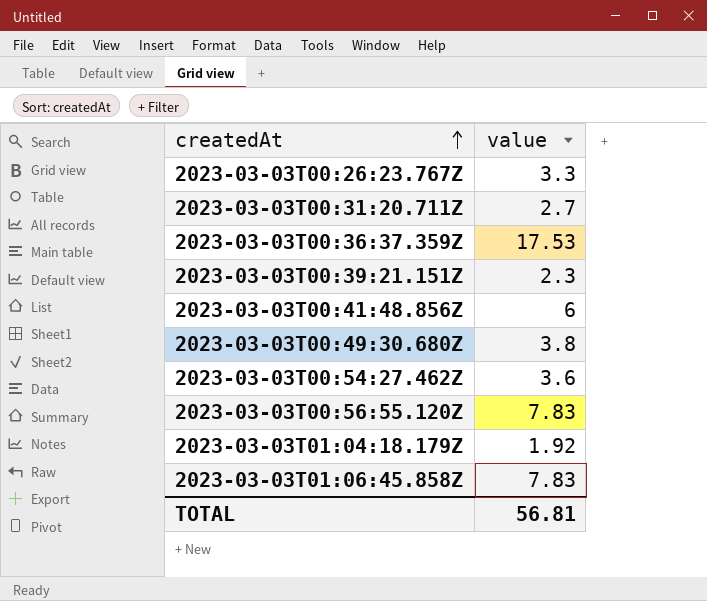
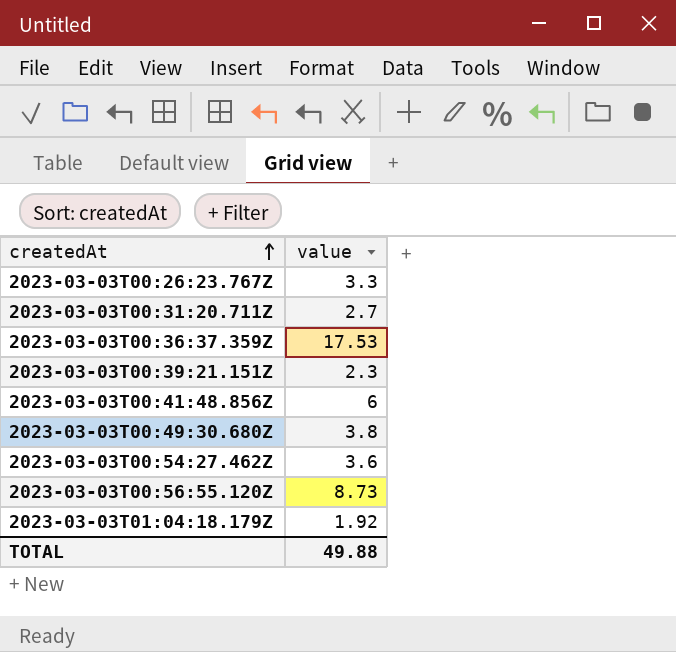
row 2023-03-03T01:06:45.858Z: 7.83 -> none
2023-03-03T00:56:55.120Z | value: 7.83 -> 8.73
TOTAL | value: 56.81 -> 49.88

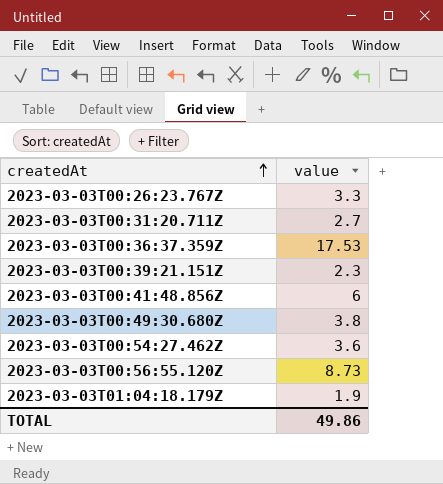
2023-03-03T01:04:18.179Z | value: 1.92 -> 1.9
TOTAL | value: 49.88 -> 49.86

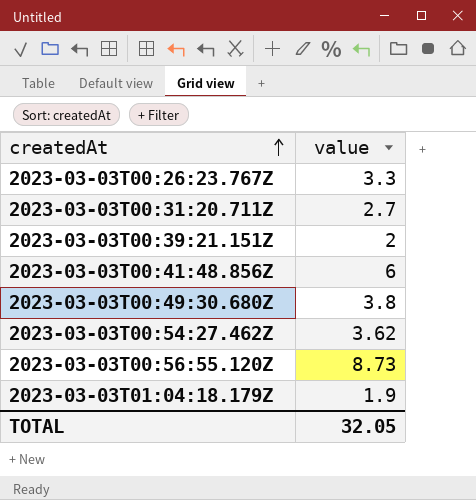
row 2023-03-03T00:36:37.359Z: 17.53 -> none
2023-03-03T00:39:21.151Z | value: 2.3 -> 2
2023-03-03T00:54:27.462Z | value: 3.6 -> 3.62
TOTAL | value: 49.86 -> 32.05

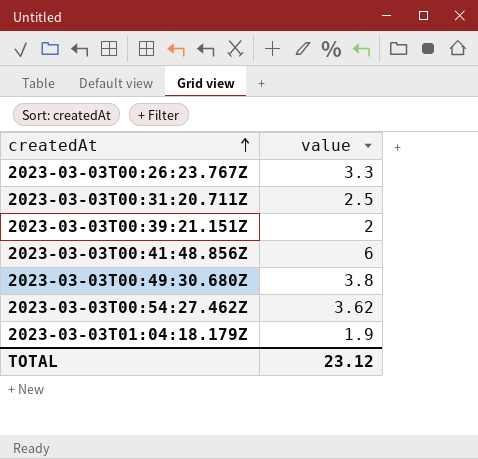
row 2023-03-03T00:56:55.120Z: 8.73 -> none
2023-03-03T00:31:20.711Z | value: 2.7 -> 2.5
TOTAL | value: 32.05 -> 23.12

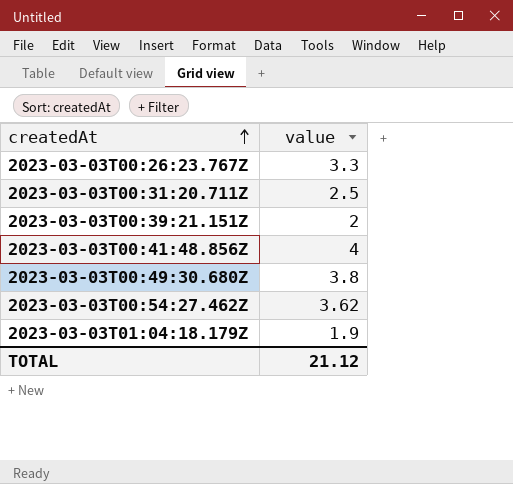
2023-03-03T00:41:48.856Z | value: 6 -> 4
TOTAL | value: 23.12 -> 21.12

